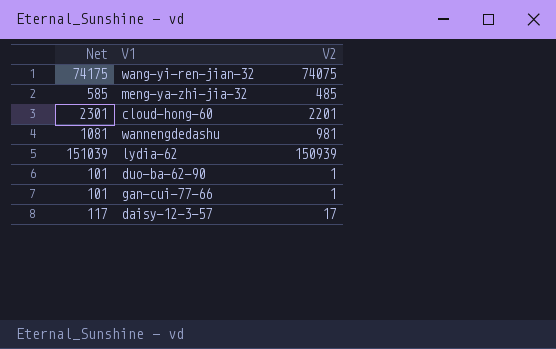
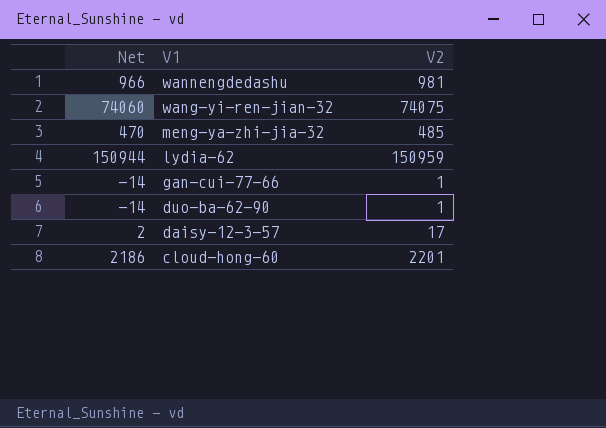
row order: none -> V1 descending
column Net | formula: [V2] + 100 -> [V2] - 15
lydia-62 | V2: 150939 -> 150959

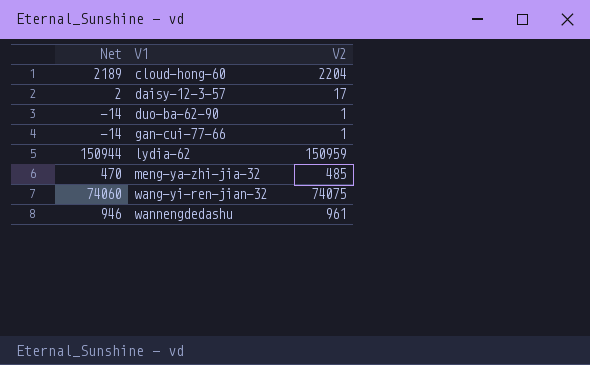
row order: V1 descending -> V1 ascending
cloud-hong-60 | Net: 2186 -> 2189
cloud-hong-60 | V2: 2201 -> 2204
wannengdedashu | Net: 966 -> 946
wannengdedashu | V2: 981 -> 961

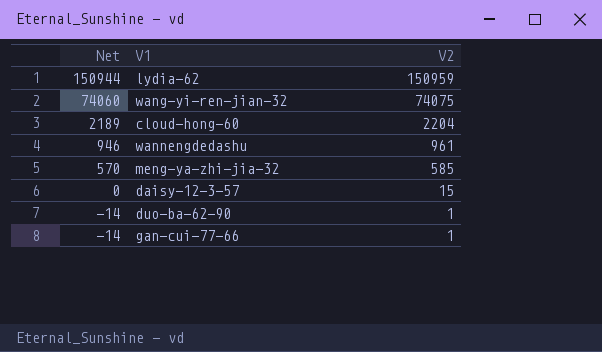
row order: V1 ascending -> Net descending
meng-ya-zhi-jia-32 | Net: 470 -> 570
meng-ya-zhi-jia-32 | V2: 485 -> 585
daisy-12-3-57 | Net: 2 -> 0
daisy-12-3-57 | V2: 17 -> 15

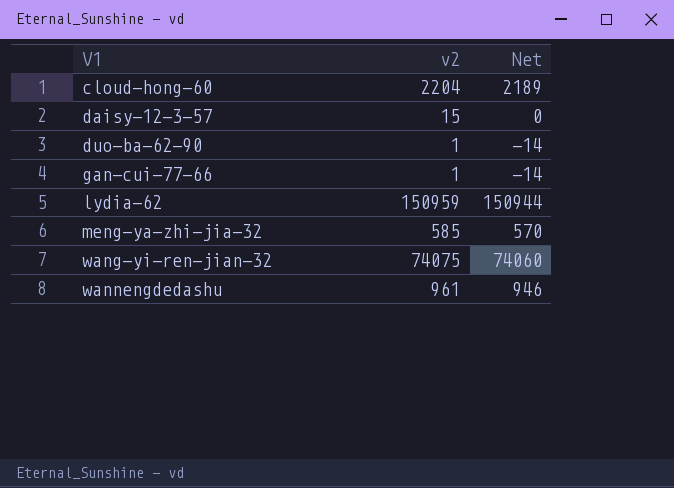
row order: Net descending -> V1 ascending
column name: V2 -> v2
column Net | position: 1 -> 3

